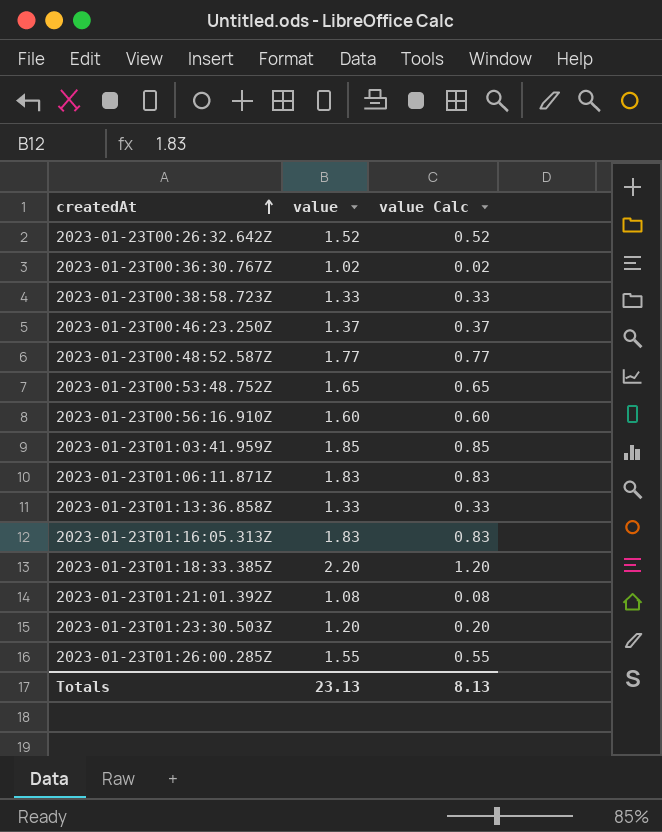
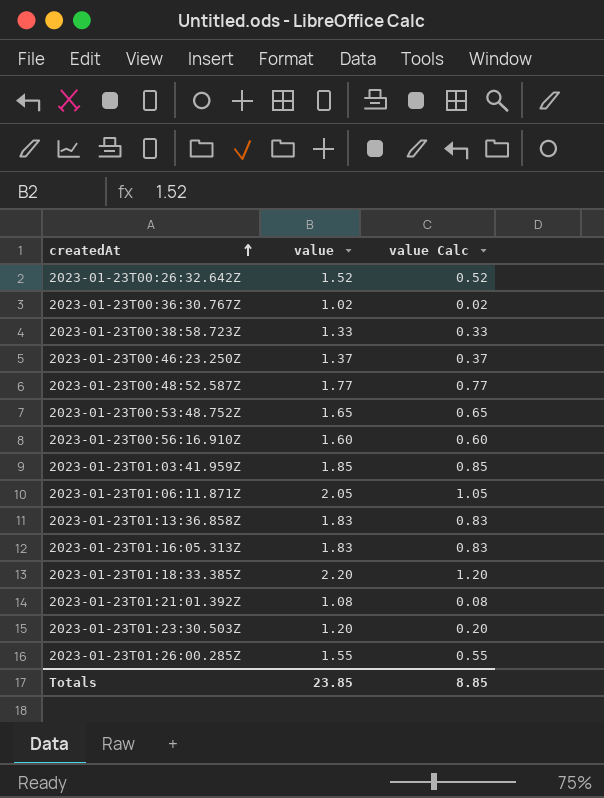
2023-01-23T01:06:11.871Z | value: 1.83 -> 2.05
2023-01-23T01:06:11.871Z | value Calc: 0.83 -> 1.05
2023-01-23T01:13:36.858Z | value: 1.33 -> 1.83
2023-01-23T01:13:36.858Z | value Calc: 0.33 -> 0.83
Totals | value: 23.13 -> 23.85
Totals | value Calc: 8.13 -> 8.85

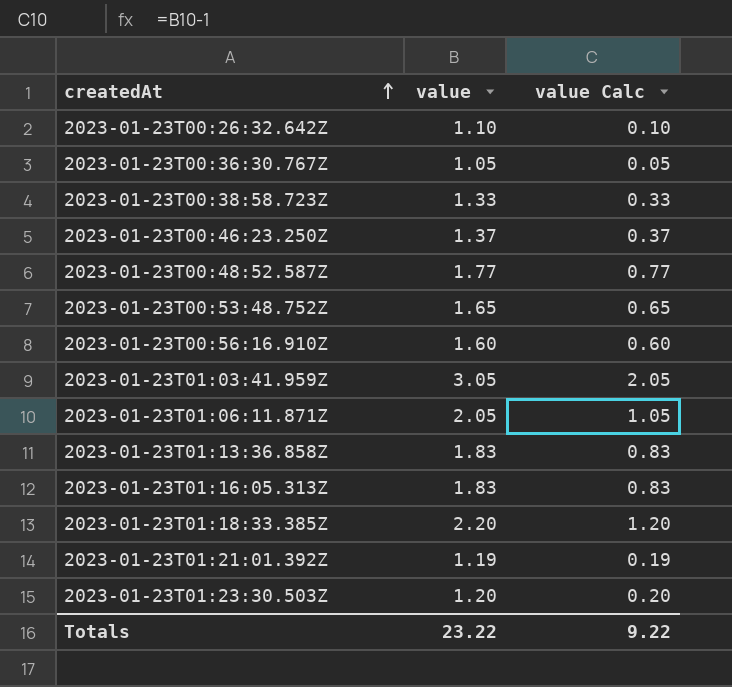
row 2023-01-23T01:26:00.285Z: 1.55 | 0.55 -> none
2023-01-23T00:26:32.642Z | value: 1.52 -> 1.10
2023-01-23T00:26:32.642Z | value Calc: 0.52 -> 0.10
2023-01-23T00:36:30.767Z | value: 1.02 -> 1.05
2023-01-23T00:36:30.767Z | value Calc: 0.02 -> 0.05
2023-01-23T01:03:41.959Z | value: 1.85 -> 3.05
2023-01-23T01:03:41.959Z | value Calc: 0.85 -> 2.05
2023-01-23T01:21:01.392Z | value: 1.08 -> 1.19
2023-01-23T01:21:01.392Z | value Calc: 0.08 -> 0.19
Totals | value: 23.85 -> 23.22
Totals | value Calc: 8.85 -> 9.22

